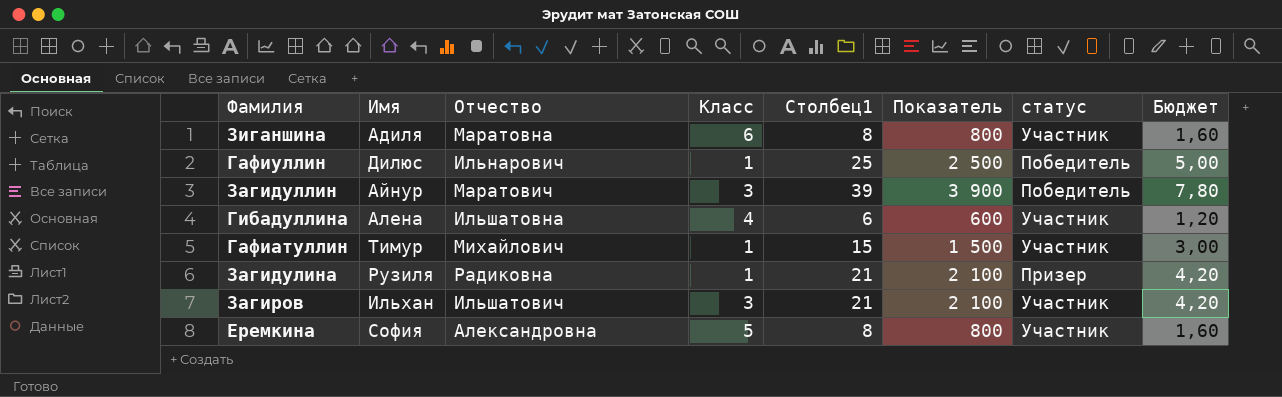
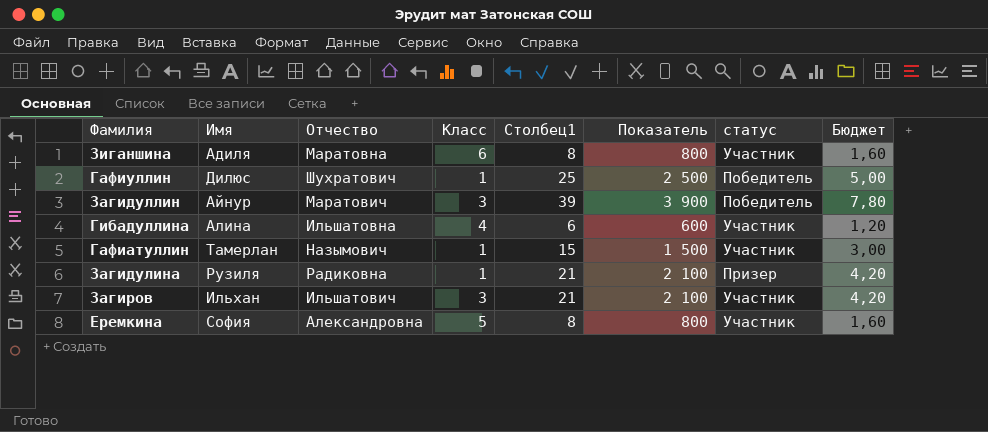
Гафиуллин | Отчество: Ильнарович -> Шухратович
Гибадуллина | Имя: Алена -> Алина
Гафиатуллин | Имя: Тимур -> Тамерлан
Гафиатуллин | Отчество: Михайлович -> Назымович

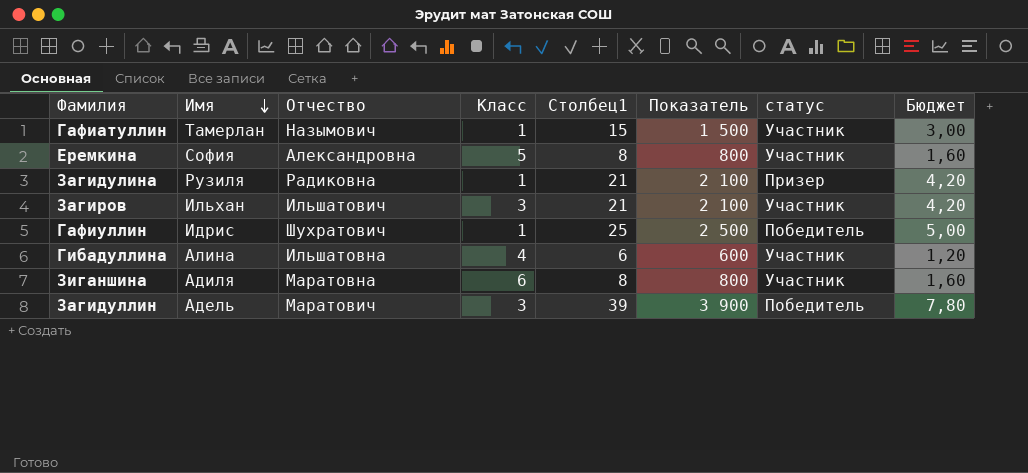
row order: none -> Имя descending
Гафиуллин | Имя: Дилюс -> Идрис
Загидуллин | Имя: Айнур -> Адель

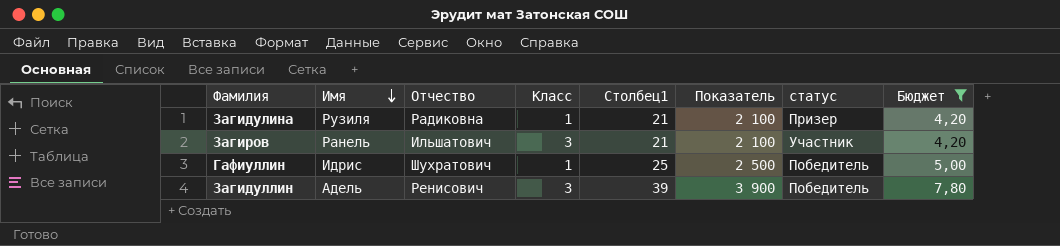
filter: none -> Бюджет >= 4,20
Загиров | Имя: Ильхан -> Ранель
Загидуллин | Отчество: Маратович -> Ренисович

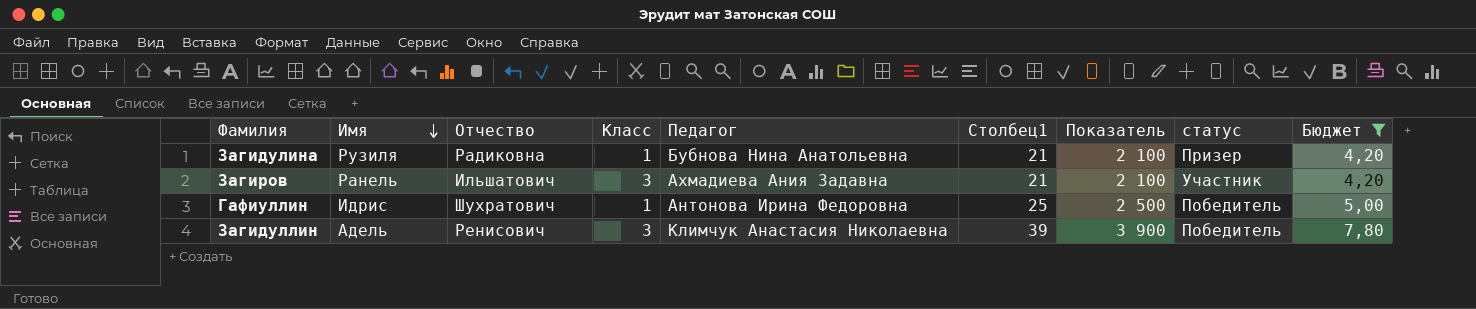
column Педагог | position: none -> 5

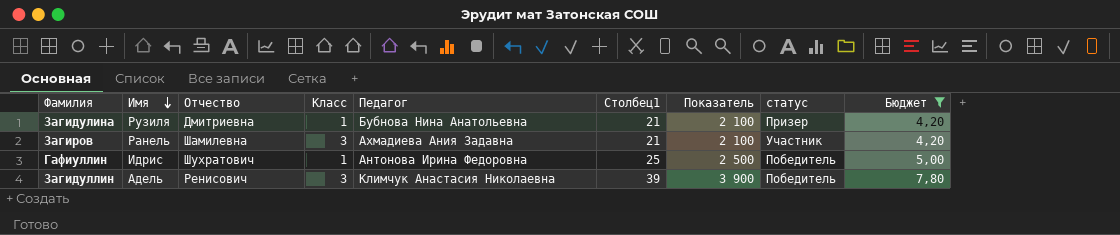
Загидулина | Отчество: Радиковна -> Дмитриевна
Загиров | Отчество: Ильшатович -> Шамилевна

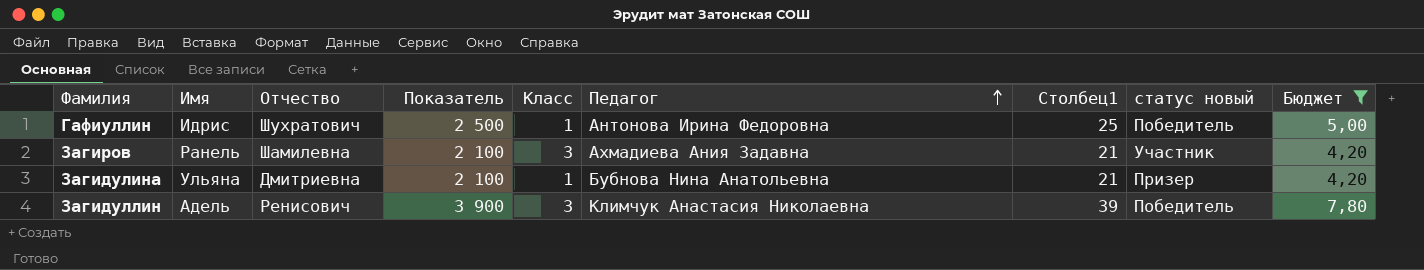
row order: Имя descending -> Педагог ascending
column Показатель | position: 7 -> 4
column name: статус -> статус новый
Загидулина | Имя: Рузиля -> Ульяна

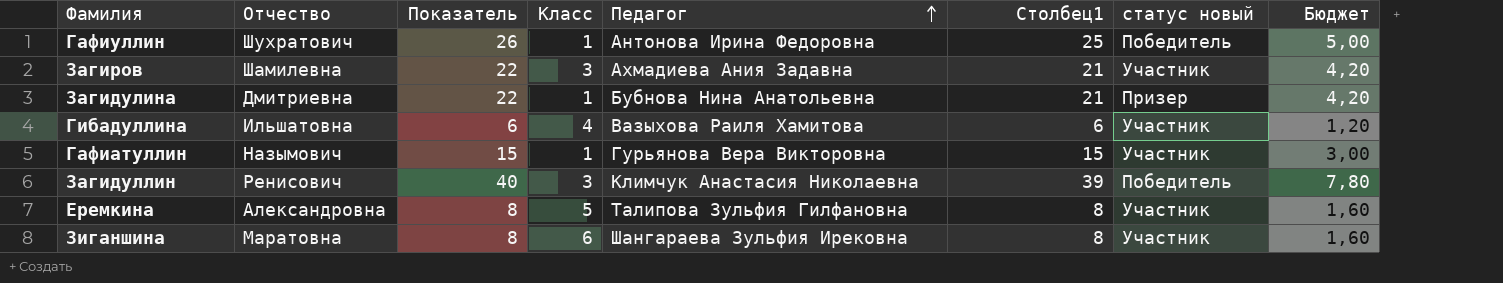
filter: Бюджет >= 4,20 -> none
column Имя | position: 2 -> none
column Показатель | formula: [Столбец1] * 100 -> [Столбец1] * 1,03

